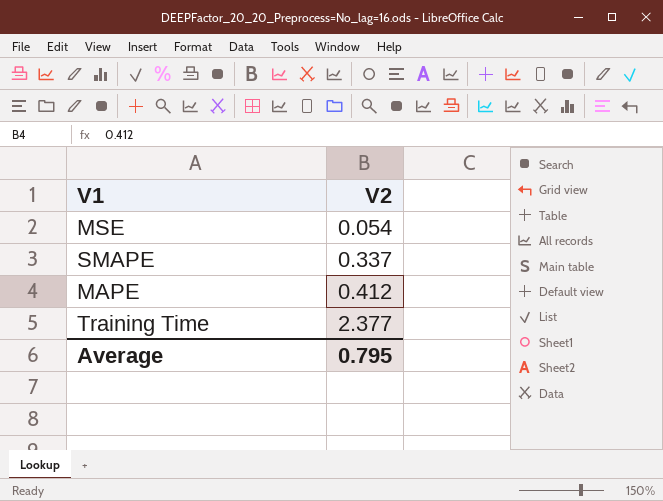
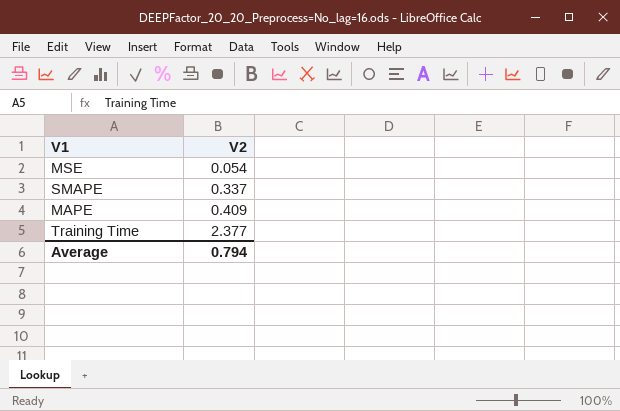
MAPE | V2: 0.412 -> 0.409
Average | V2: 0.795 -> 0.794

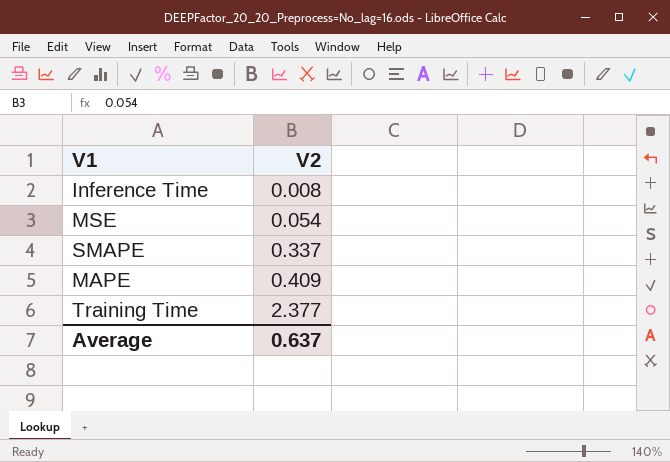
row Inference Time: none -> 0.008
Average | V2: 0.794 -> 0.637

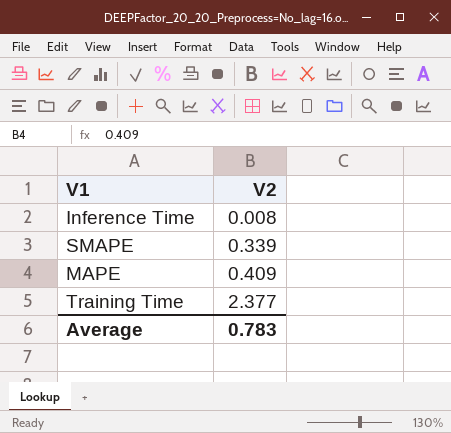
row MSE: 0.054 -> none
SMAPE | V2: 0.337 -> 0.339
Average | V2: 0.637 -> 0.783

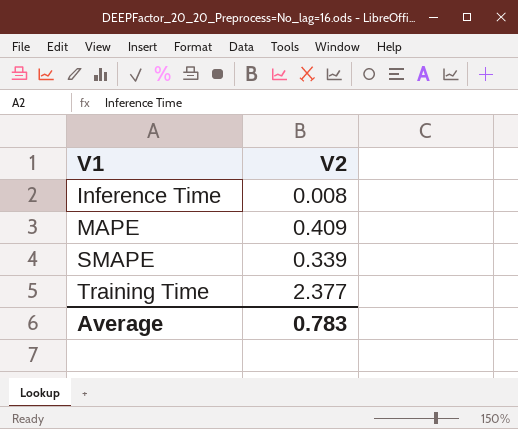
row order: V2 ascending -> V1 ascending

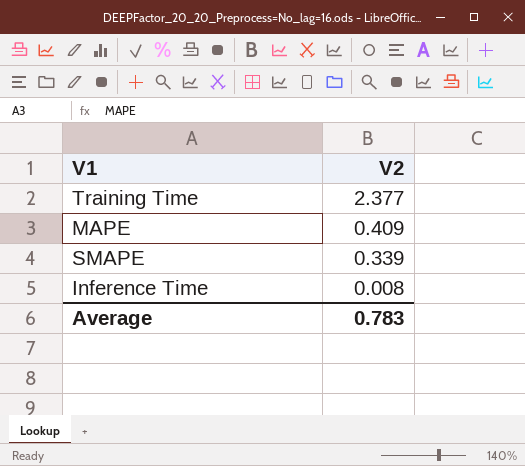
row order: V1 ascending -> V2 descending

